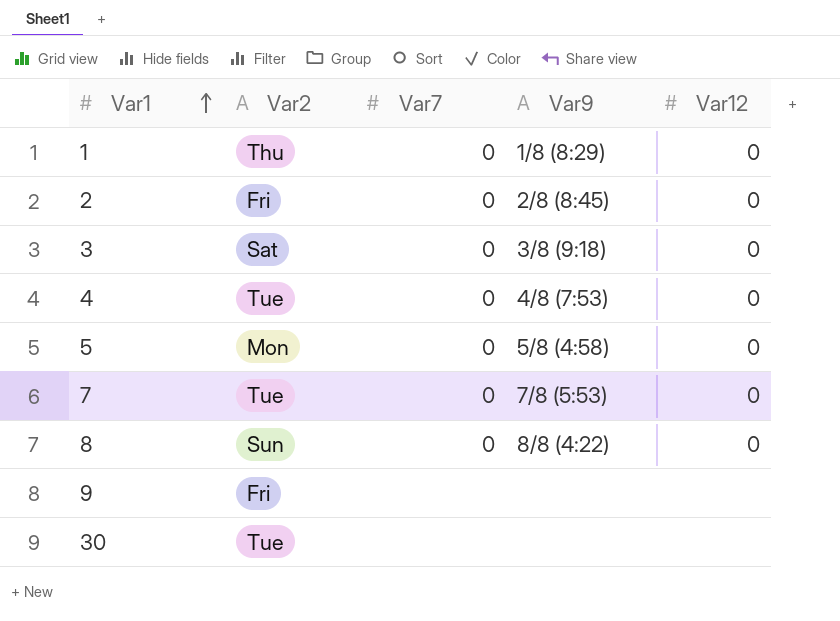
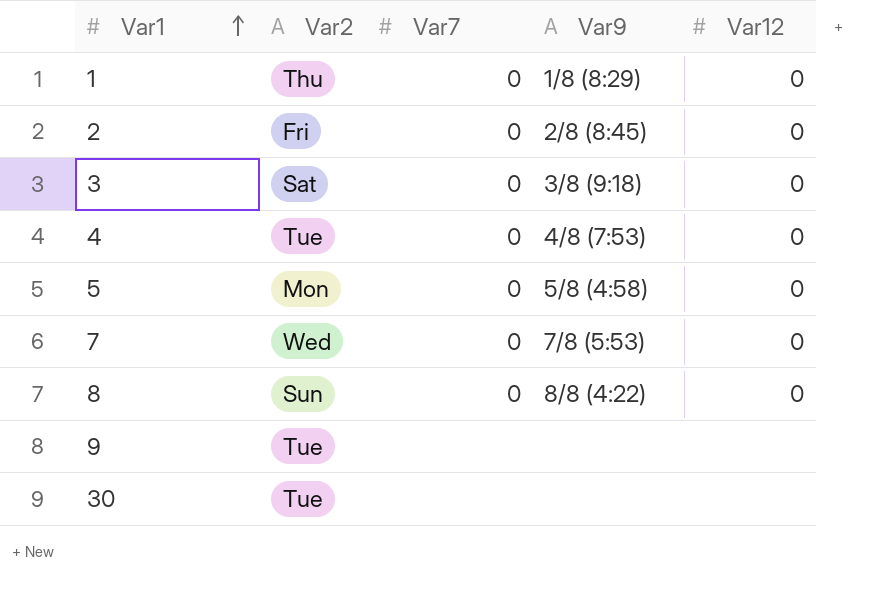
7 | Var2: Tue -> Wed
9 | Var2: Fri -> Tue

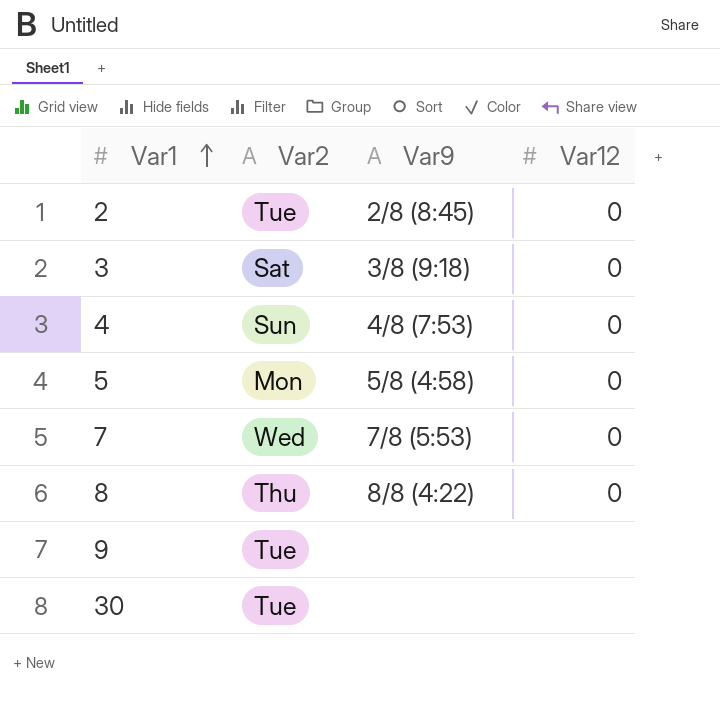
column Var7 | position: 3 -> none
row 1: Thu | 0 | 1/8 (8:29) | 0 -> none
2 | Var2: Fri -> Tue
4 | Var2: Tue -> Sun
8 | Var2: Sun -> Thu

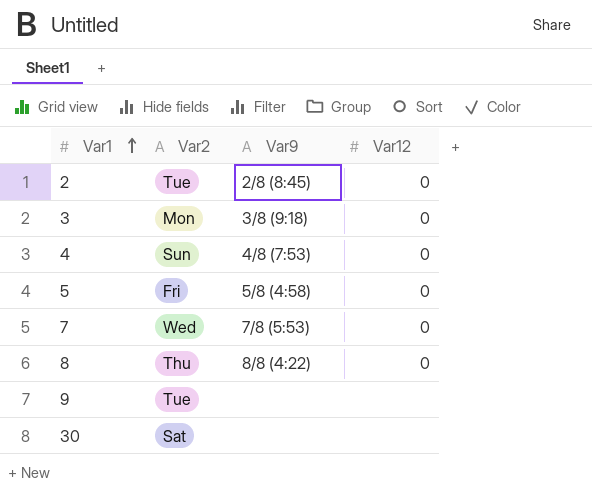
3 | Var2: Sat -> Mon
5 | Var2: Mon -> Fri
30 | Var2: Tue -> Sat

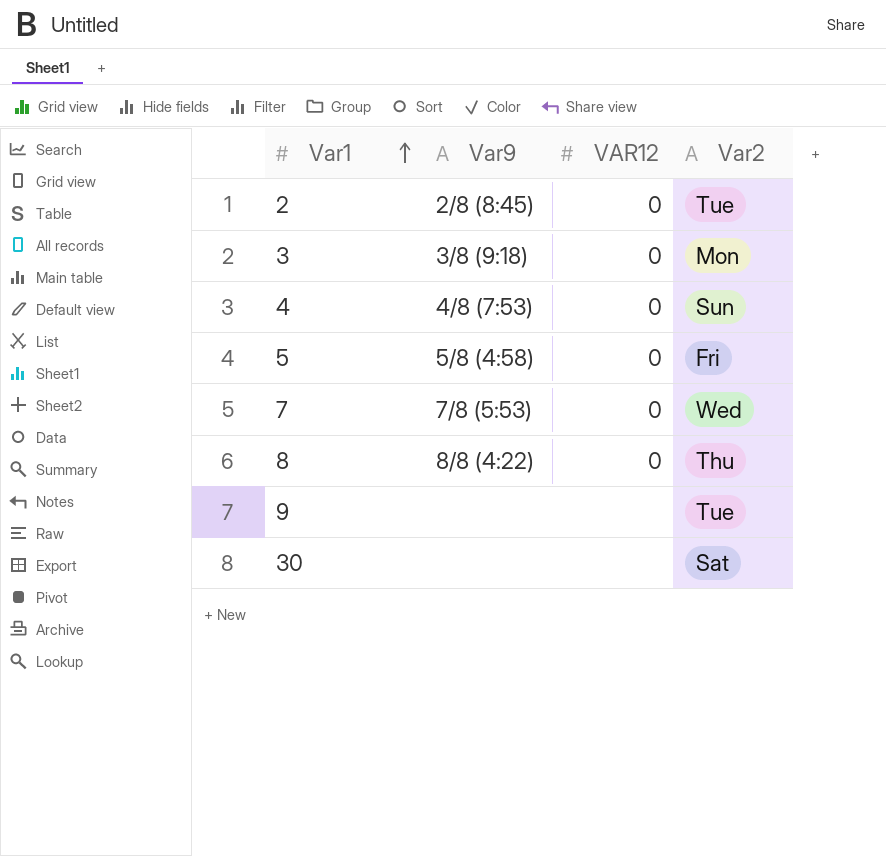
column name: Var12 -> VAR12
column Var2 | position: 2 -> 4

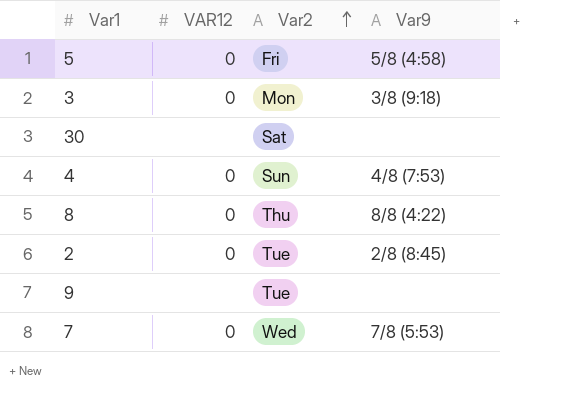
row order: Var1 ascending -> Var2 ascending
column Var9 | position: 2 -> 4

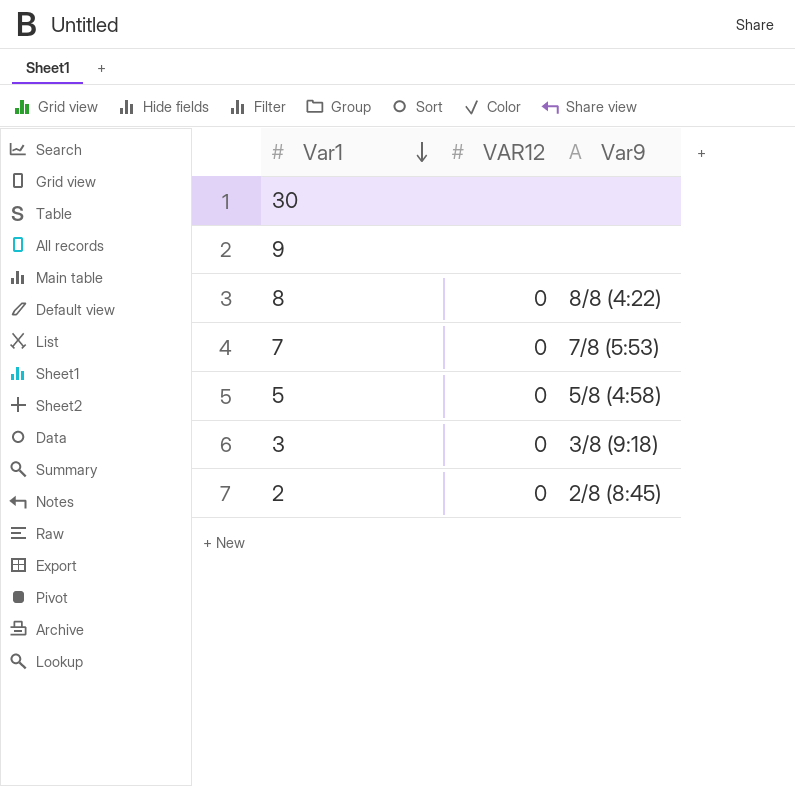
row order: Var2 ascending -> Var1 descending
column Var2 | position: 3 -> none
row 4: 0 | Sun | 4/8 (7:53) -> none

